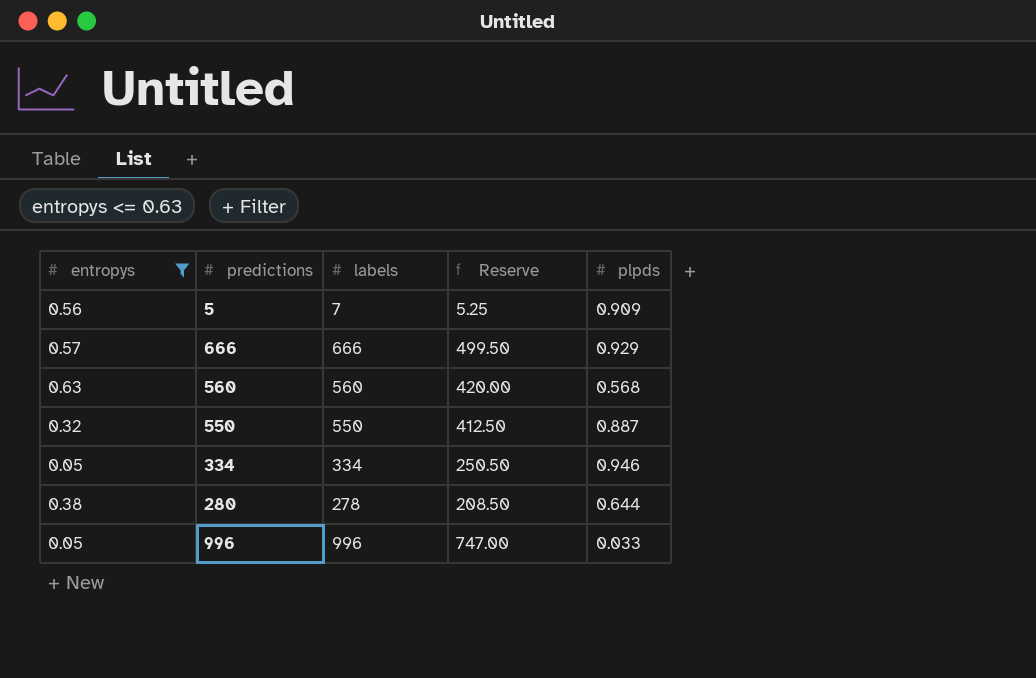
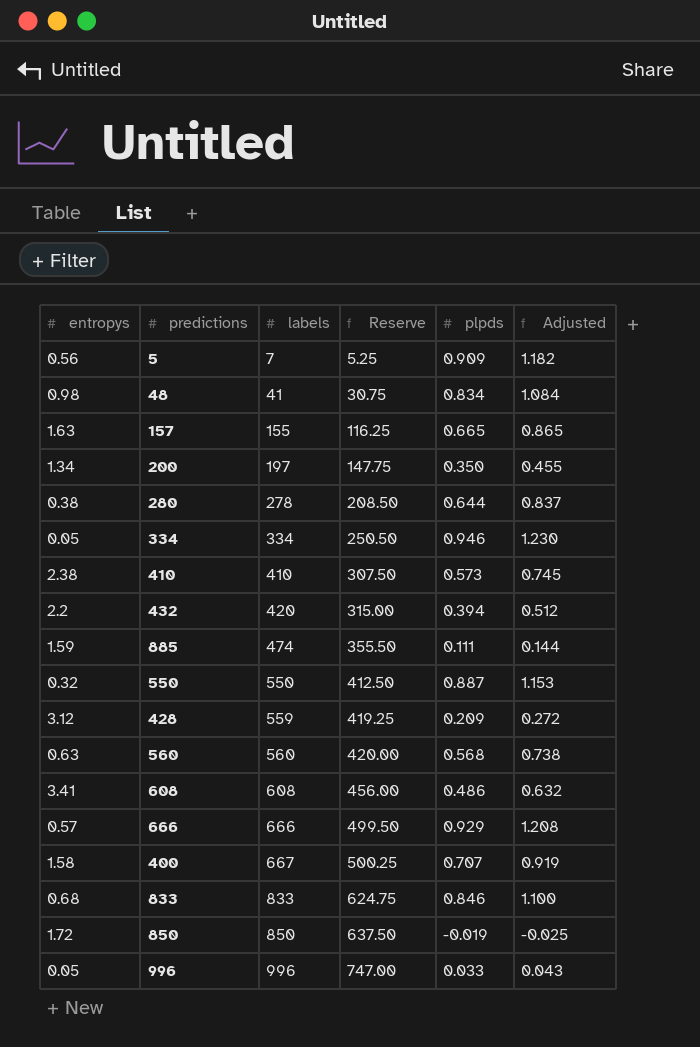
filter: entropys <= 0.63 -> none
row order: none -> labels ascending
column Adjusted | formula: none -> [plpds] * 1.3

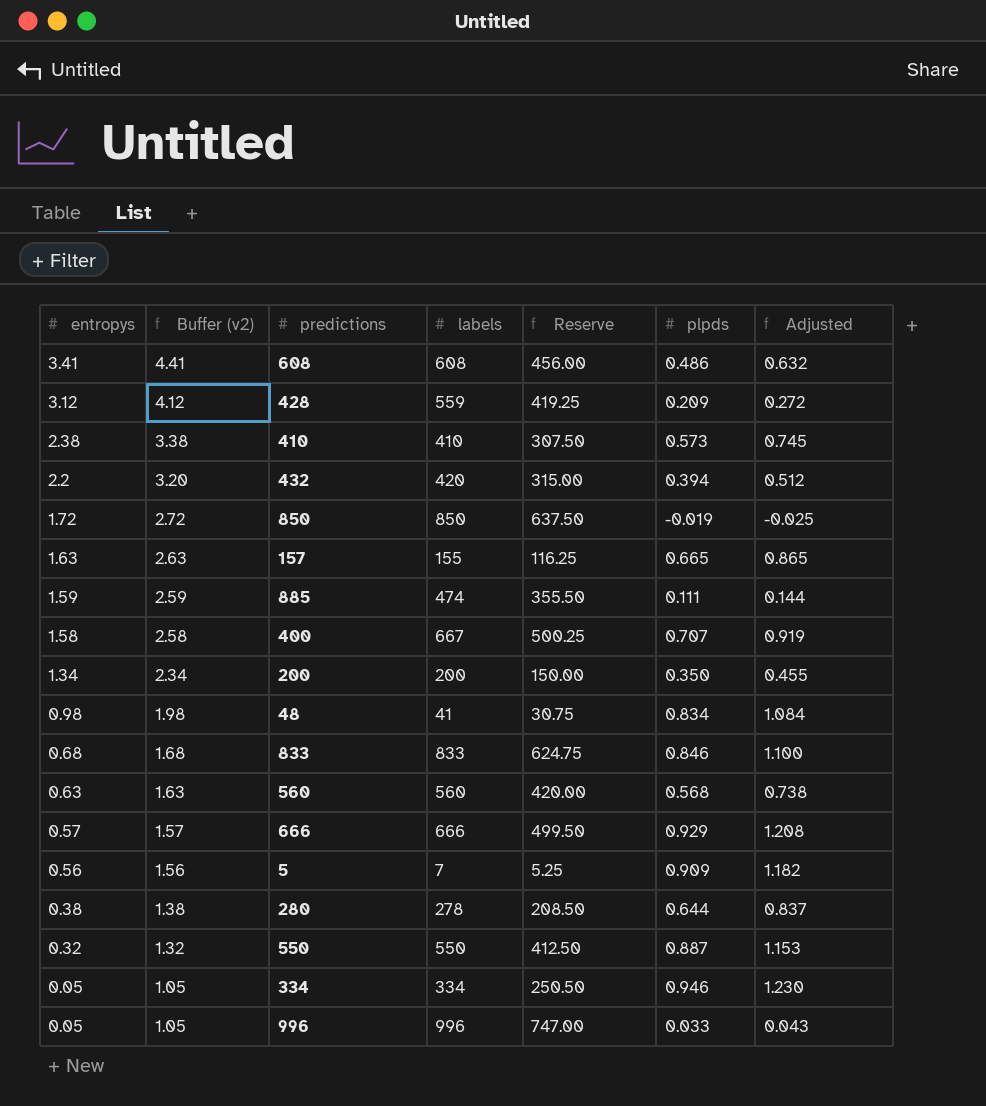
row order: labels ascending -> entropys descending
column Buffer (v2) | formula: none -> [entropys] + 1
200 | labels: 197 -> 200
200 | Reserve: 147.75 -> 150.00

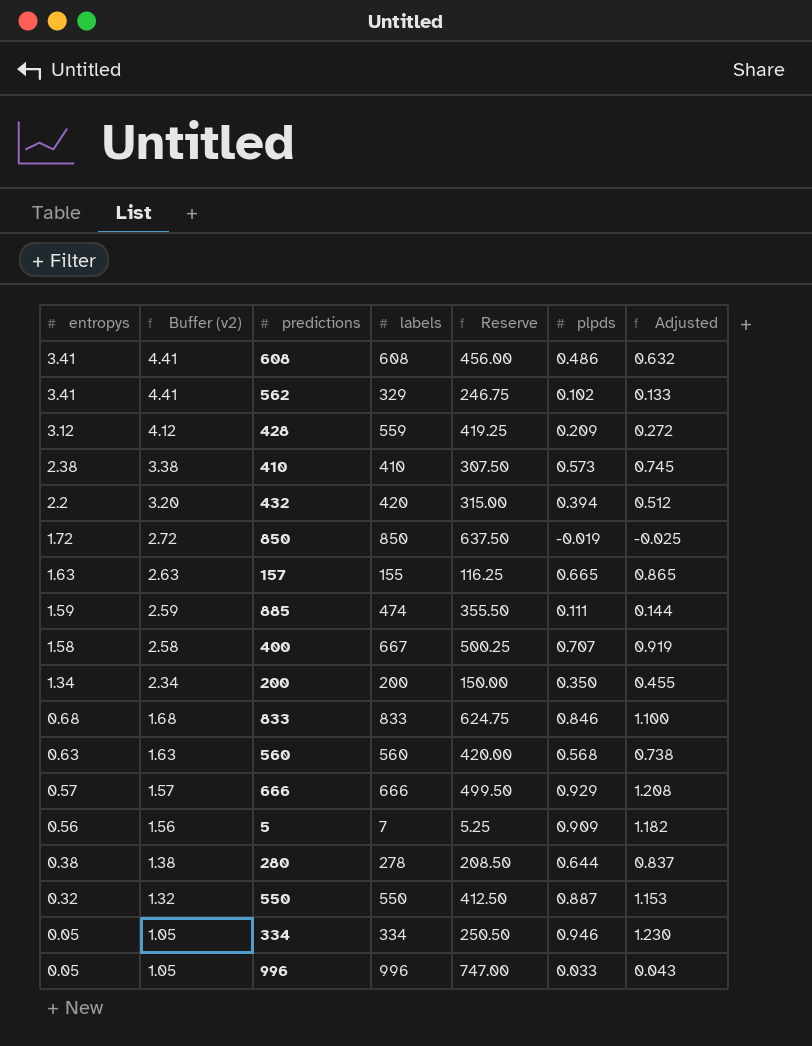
row 48: 0.98 | 1.98 | 41 | 30.75 | 0.834 | 1.084 -> none
row 562: none -> 3.41 | 4.41 | 329 | 246.75 | 0.102 | 0.133

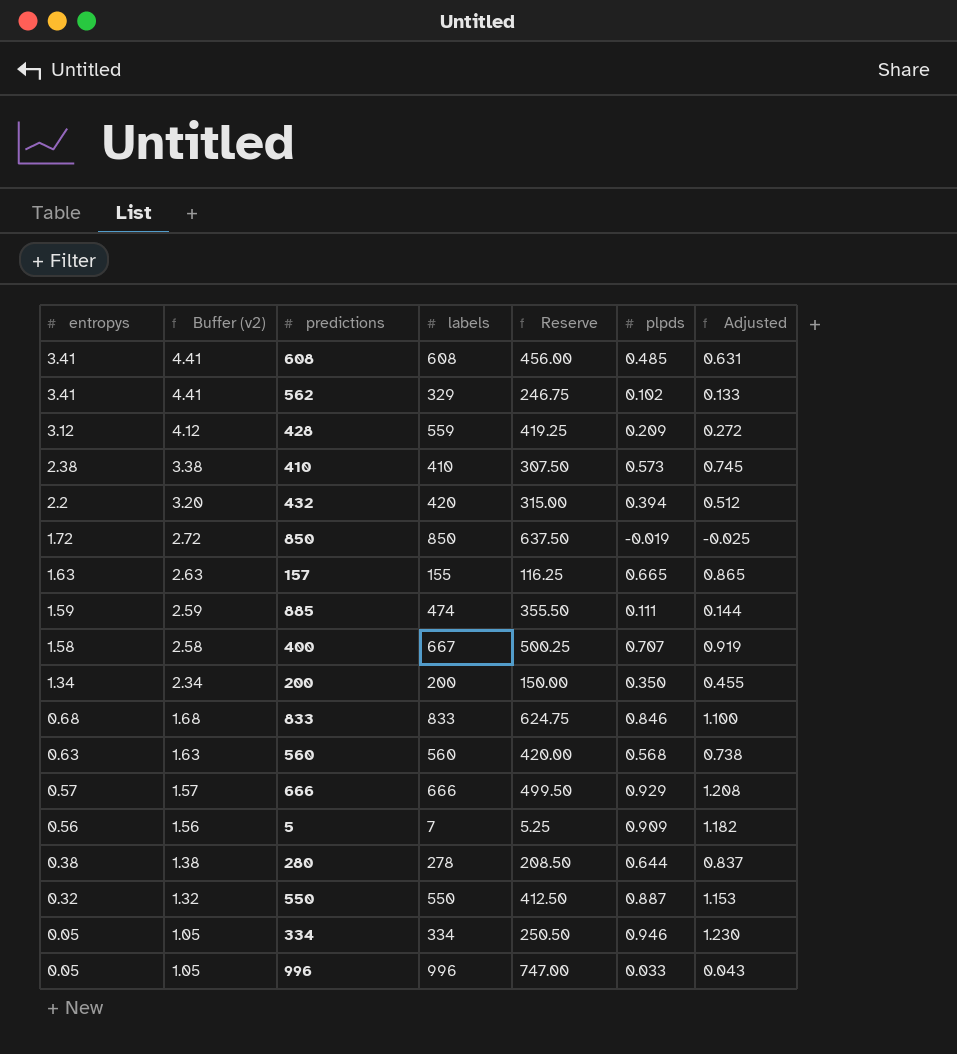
608 | plpds: 0.486 -> 0.485
608 | Adjusted: 0.632 -> 0.631

